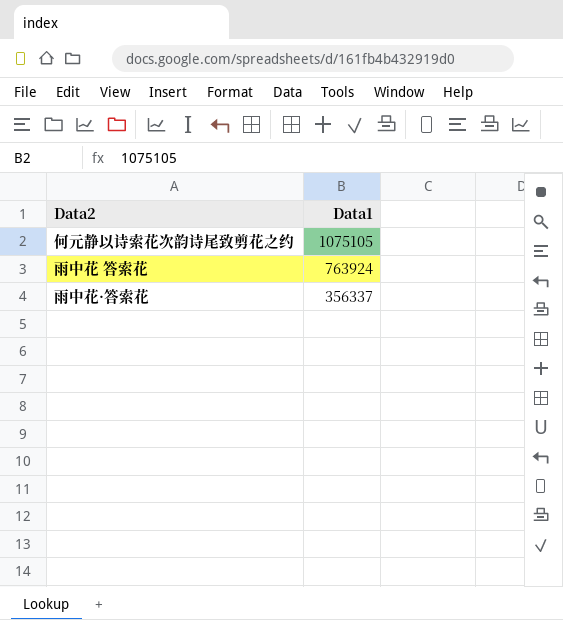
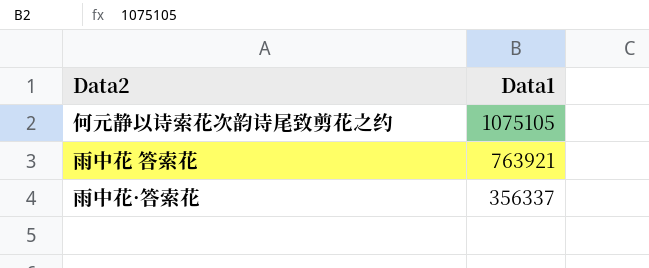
雨中花 答索花 | Data1: 763924 -> 763921

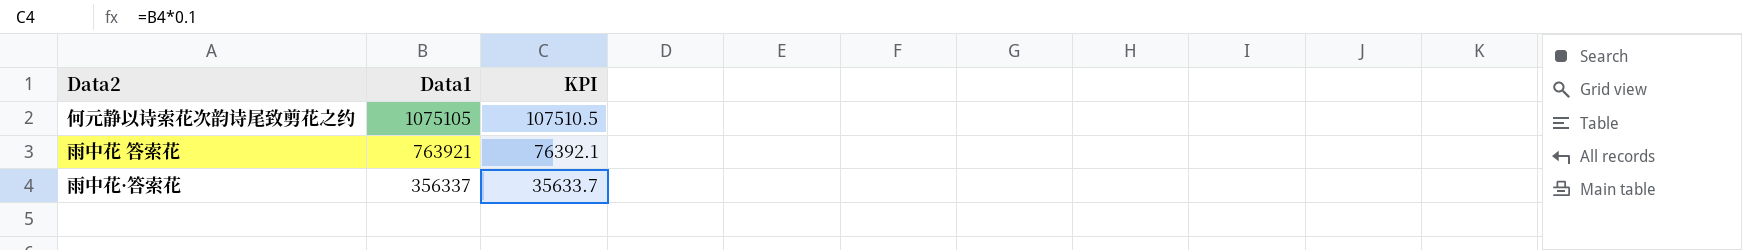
column KPI | formula: none -> [Data1] * 0.1

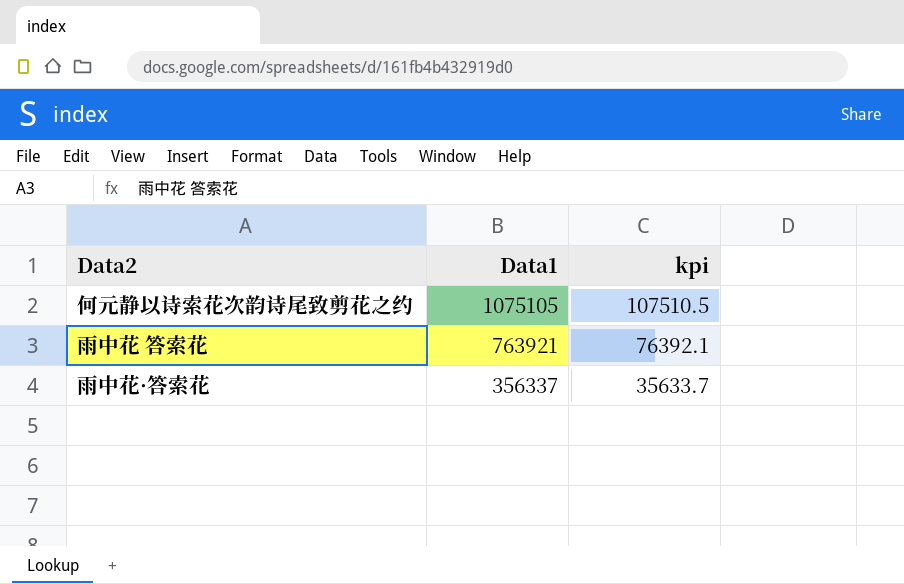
column name: KPI -> kpi

